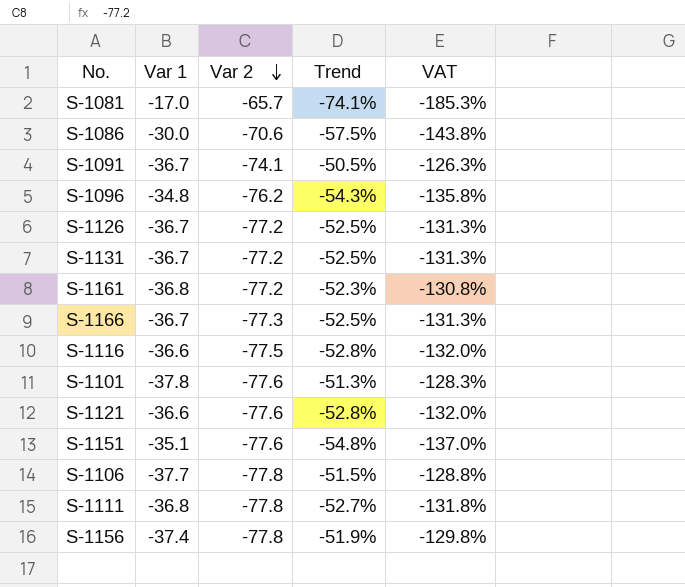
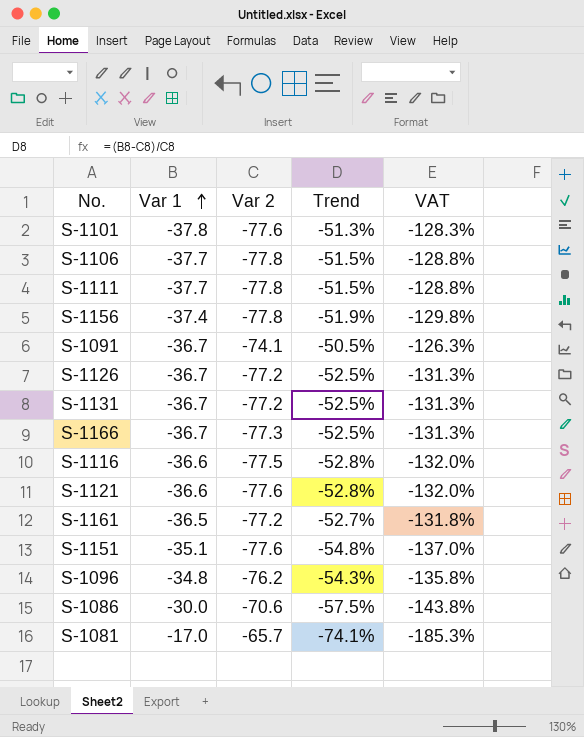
row order: Var 2 descending -> Var 1 ascending
S-1111 | Var 1: -36.8 -> -37.7
S-1111 | Trend: -52.7% -> -51.5%
S-1111 | VAT: -131.8% -> -128.8%
S-1161 | Var 1: -36.8 -> -36.5
S-1161 | Trend: -52.3% -> -52.7%
S-1161 | VAT: -130.8% -> -131.8%

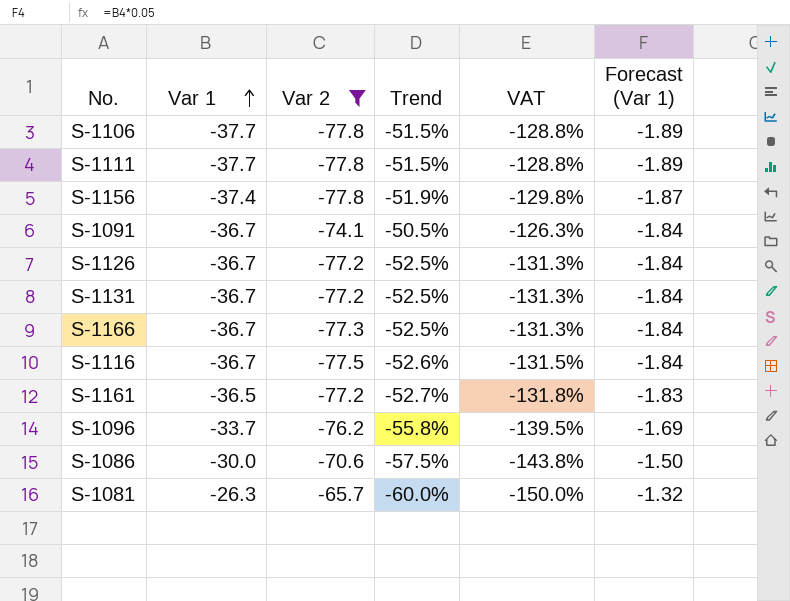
filter: none -> Var 2 != -77.6
column Forecast (Var 1) | formula: none -> [Var 1] * 0.05
S-1116 | Var 1: -36.6 -> -36.7
S-1116 | Trend: -52.8% -> -52.6%
S-1116 | VAT: -132.0% -> -131.5%
S-1096 | Var 1: -34.8 -> -33.7
S-1096 | Trend: -54.3% -> -55.8%
S-1096 | VAT: -135.8% -> -139.5%
S-1081 | Var 1: -17.0 -> -26.3
S-1081 | Trend: -74.1% -> -60.0%
S-1081 | VAT: -185.3% -> -150.0%

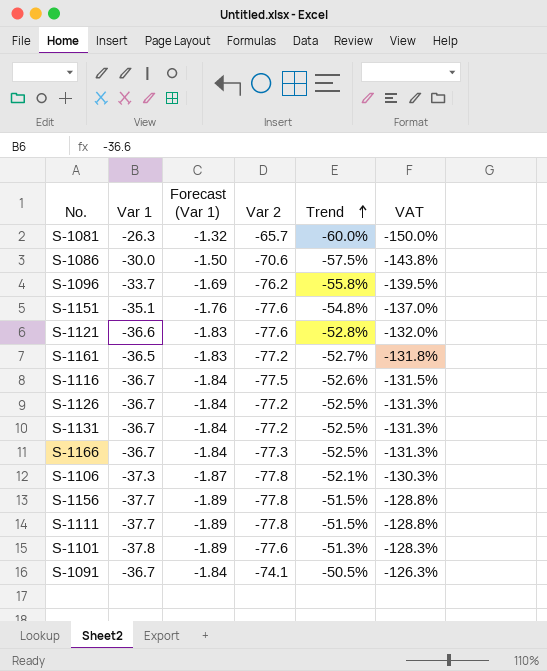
filter: Var 2 != -77.6 -> none
row order: Var 1 ascending -> Trend ascending
column Forecast (Var 1) | position: 6 -> 3
S-1106 | Var 1: -37.7 -> -37.3
S-1106 | Forecast (Var 1): -1.89 -> -1.87
S-1106 | Trend: -51.5% -> -52.1%
S-1106 | VAT: -128.8% -> -130.3%
S-1156 | Var 1: -37.4 -> -37.7
S-1156 | Forecast (Var 1): -1.87 -> -1.89
S-1156 | Trend: -51.9% -> -51.5%
S-1156 | VAT: -129.8% -> -128.8%

